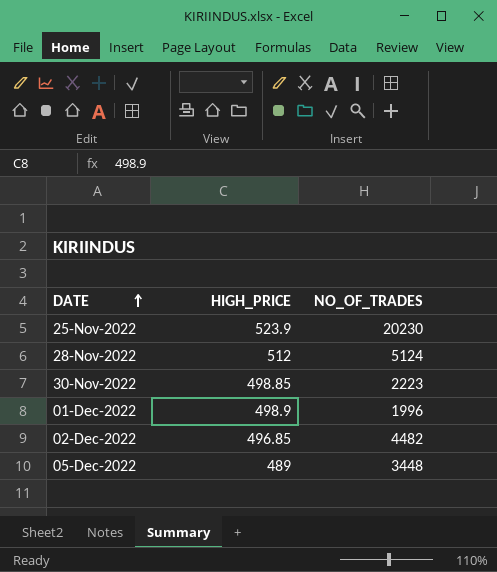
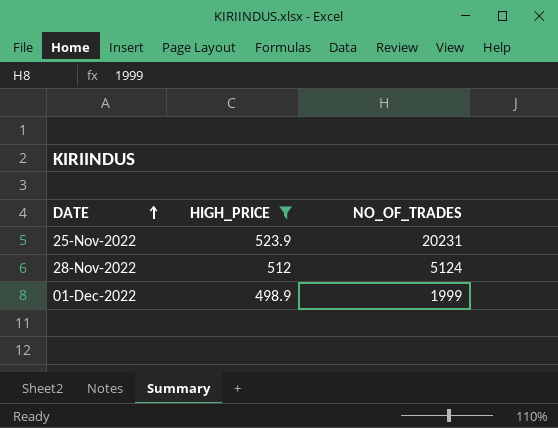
filter: none -> HIGH_PRICE >= 498.9
25-Nov-2022 | NO_OF_TRADES: 20230 -> 20231
01-Dec-2022 | NO_OF_TRADES: 1996 -> 1999

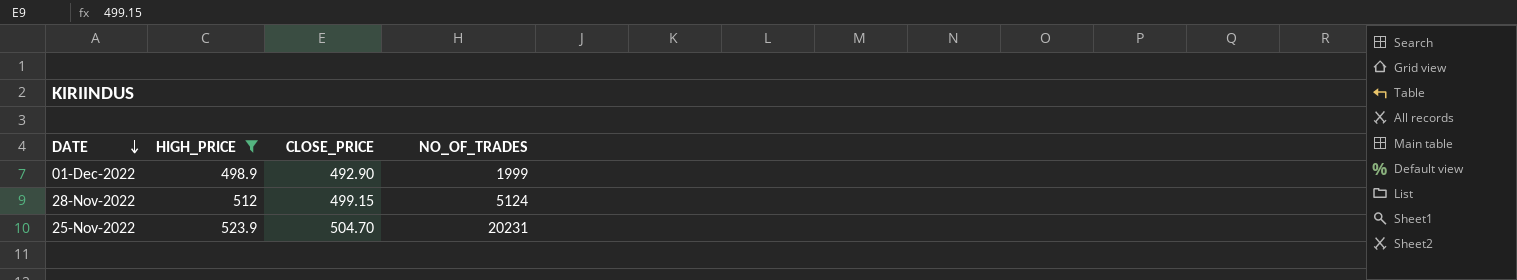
row order: DATE ascending -> DATE descending
column CLOSE_PRICE | position: none -> 3

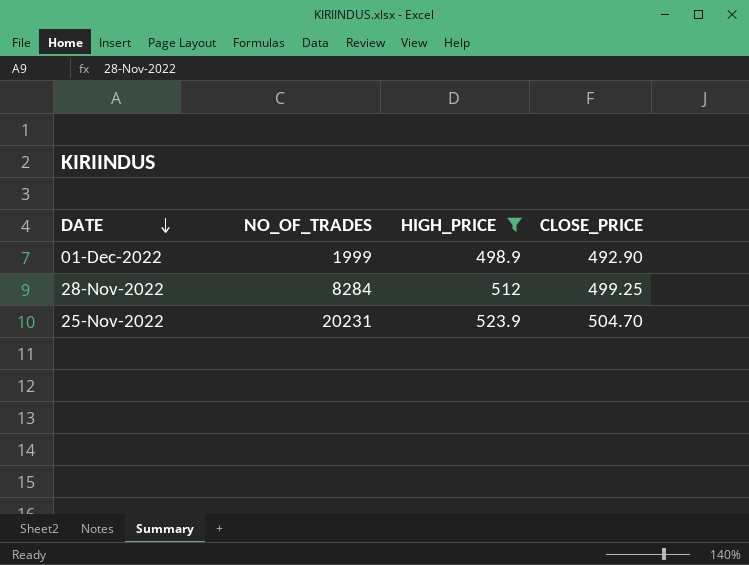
column NO_OF_TRADES | position: 4 -> 2
28-Nov-2022 | NO_OF_TRADES: 5124 -> 8284
28-Nov-2022 | CLOSE_PRICE: 499.15 -> 499.25

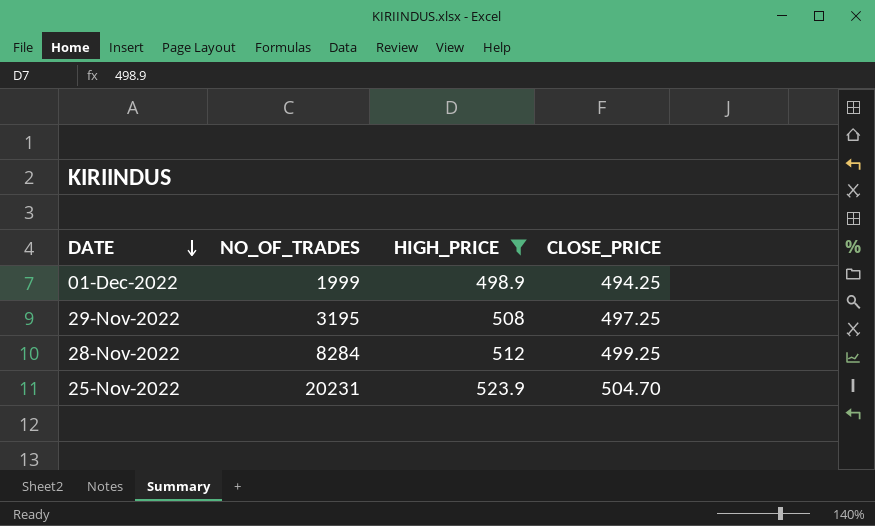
01-Dec-2022 | CLOSE_PRICE: 492.90 -> 494.25
row 29-Nov-2022: none -> 3195 | 508 | 497.25

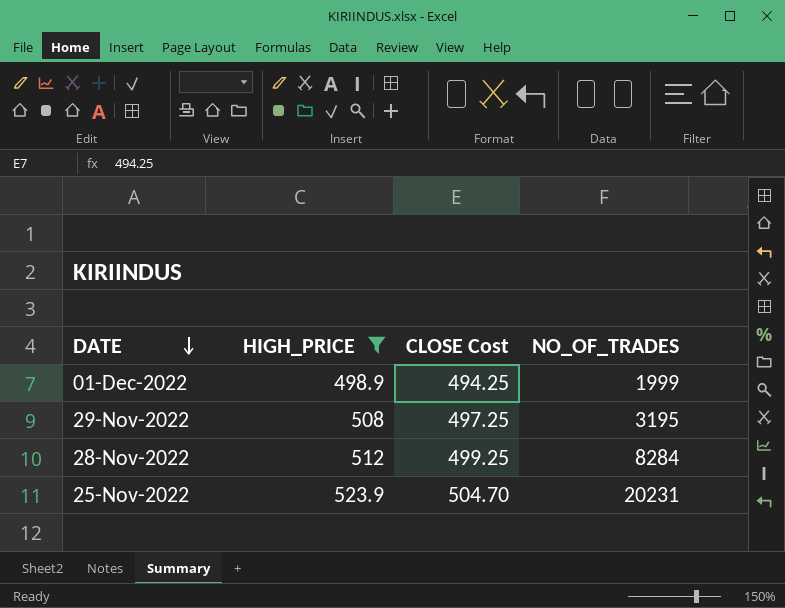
column name: CLOSE_PRICE -> CLOSE Cost
column NO_OF_TRADES | position: 2 -> 4

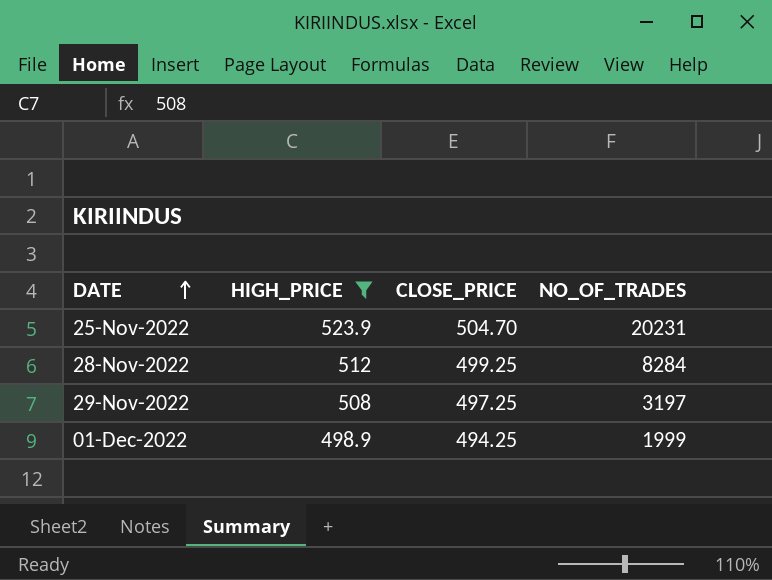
row order: DATE descending -> DATE ascending
column name: CLOSE Cost -> CLOSE_PRICE
29-Nov-2022 | NO_OF_TRADES: 3195 -> 3197

